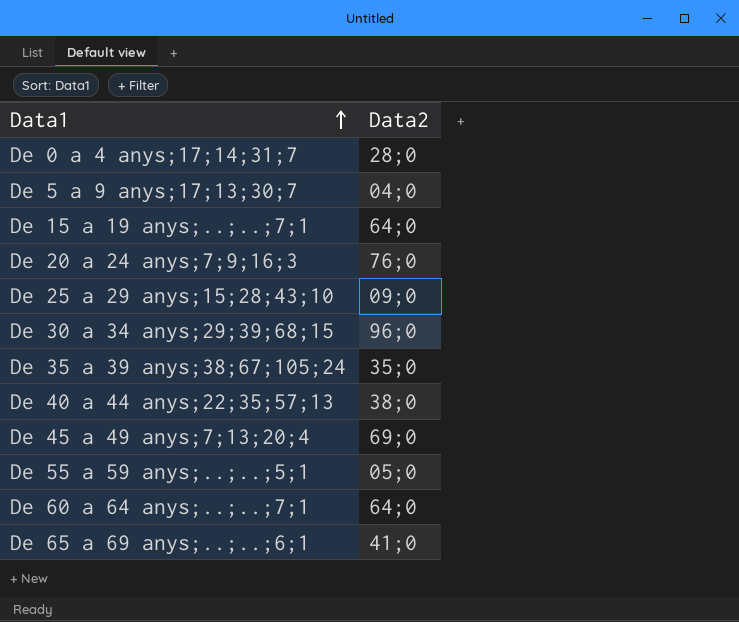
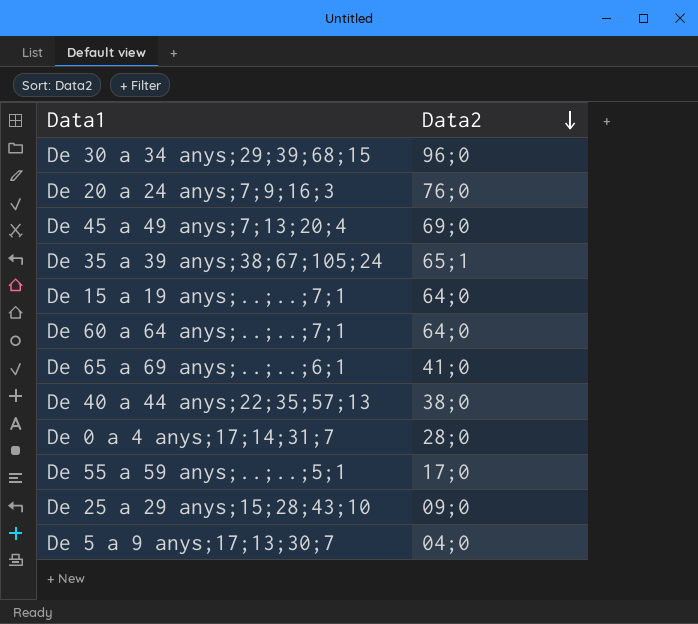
row order: Data1 ascending -> Data2 descending
De 35 a 39 anys;38;67;105;24 | Data2: 35;0 -> 65;1
De 55 a 59 anys;..;..;5;1 | Data2: 05;0 -> 17;0

